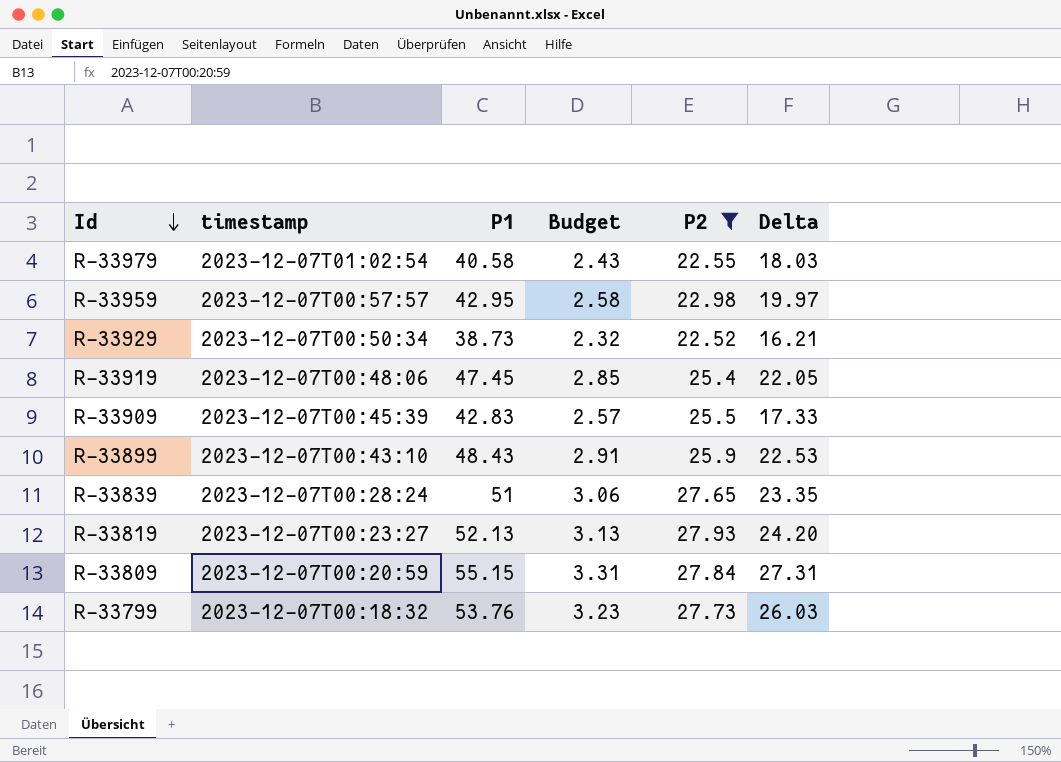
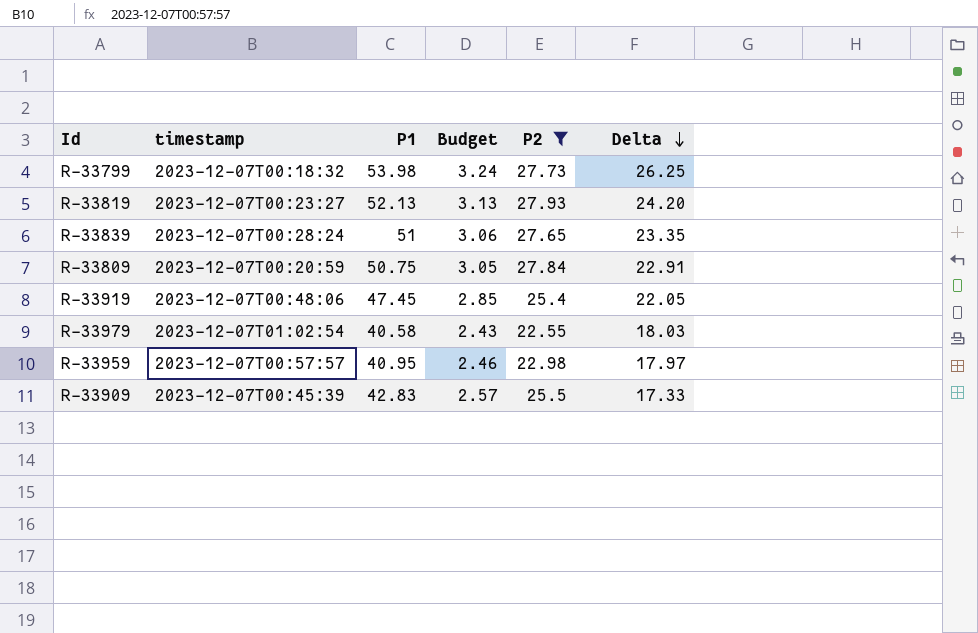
row order: Id descending -> Delta descending
row R-33929: 2023-12-07T00:50:34 | 38.73 | 2.32 | 22.52 | 16.21 -> none
row R-33899: 2023-12-07T00:43:10 | 48.43 | 2.91 | 25.9 | 22.53 -> none
R-33799 | P1: 53.76 -> 53.98
R-33799 | Budget: 3.23 -> 3.24
R-33799 | Delta: 26.03 -> 26.25
R-33809 | P1: 55.15 -> 50.75
R-33809 | Budget: 3.31 -> 3.05
R-33809 | Delta: 27.31 -> 22.91
R-33959 | P1: 42.95 -> 40.95
R-33959 | Budget: 2.58 -> 2.46
R-33959 | Delta: 19.97 -> 17.97

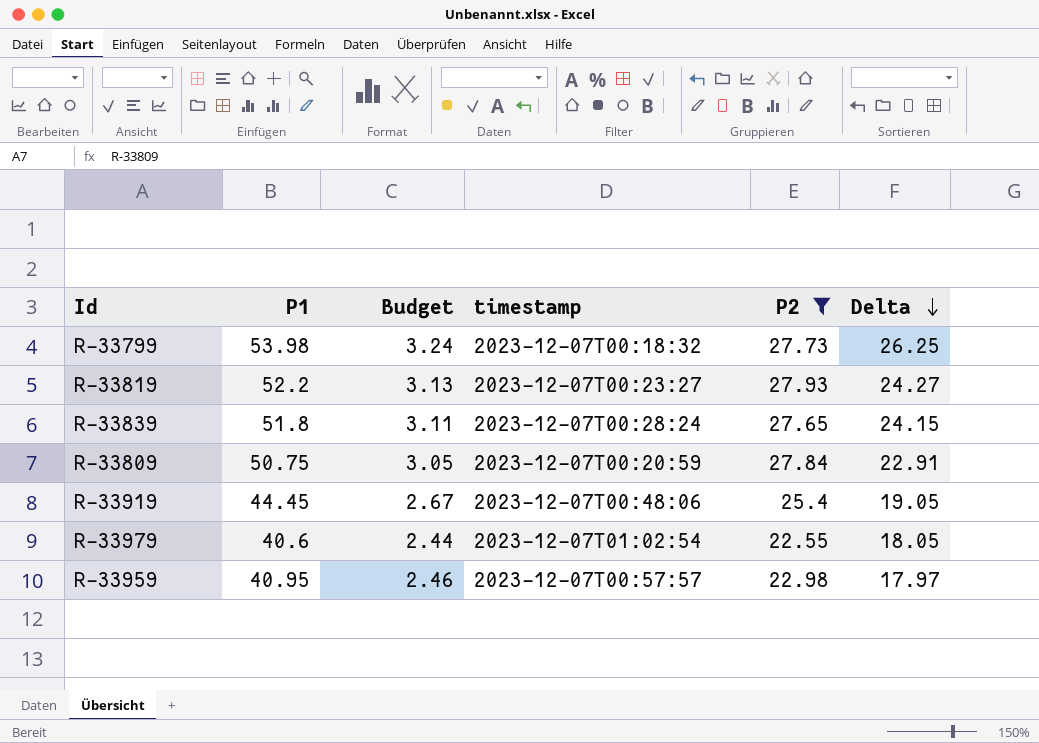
column timestamp | position: 2 -> 4
row R-33909: 2023-12-07T00:45:39 | 42.83 | 2.57 | 25.5 | 17.33 -> none
R-33819 | P1: 52.13 -> 52.2
R-33819 | Delta: 24.20 -> 24.27
R-33839 | P1: 51 -> 51.8
R-33839 | Budget: 3.06 -> 3.11
R-33839 | Delta: 23.35 -> 24.15
R-33919 | P1: 47.45 -> 44.45
R-33919 | Budget: 2.85 -> 2.67
R-33919 | Delta: 22.05 -> 19.05
R-33979 | P1: 40.58 -> 40.6
R-33979 | Budget: 2.43 -> 2.44
R-33979 | Delta: 18.03 -> 18.05

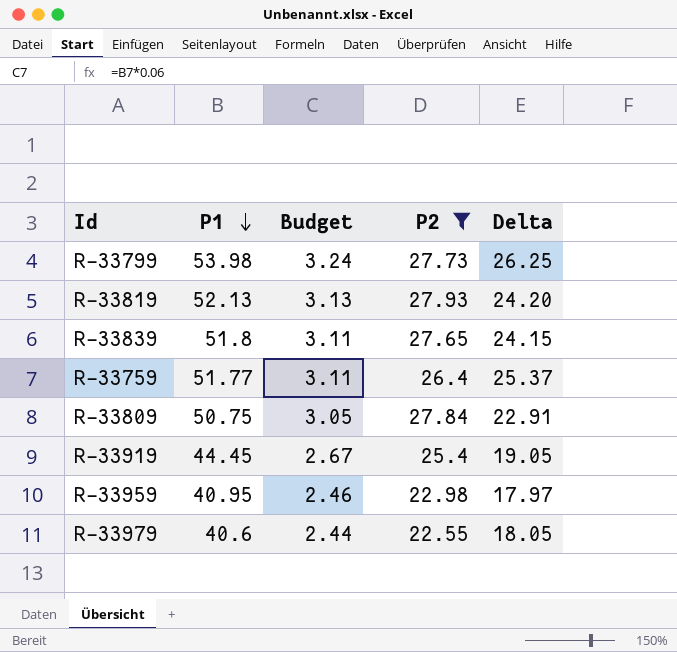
row order: Delta descending -> P1 descending
column timestamp | position: 4 -> none
R-33819 | P1: 52.2 -> 52.13
R-33819 | Delta: 24.27 -> 24.20
row R-33759: none -> 51.77 | 3.11 | 26.4 | 25.37

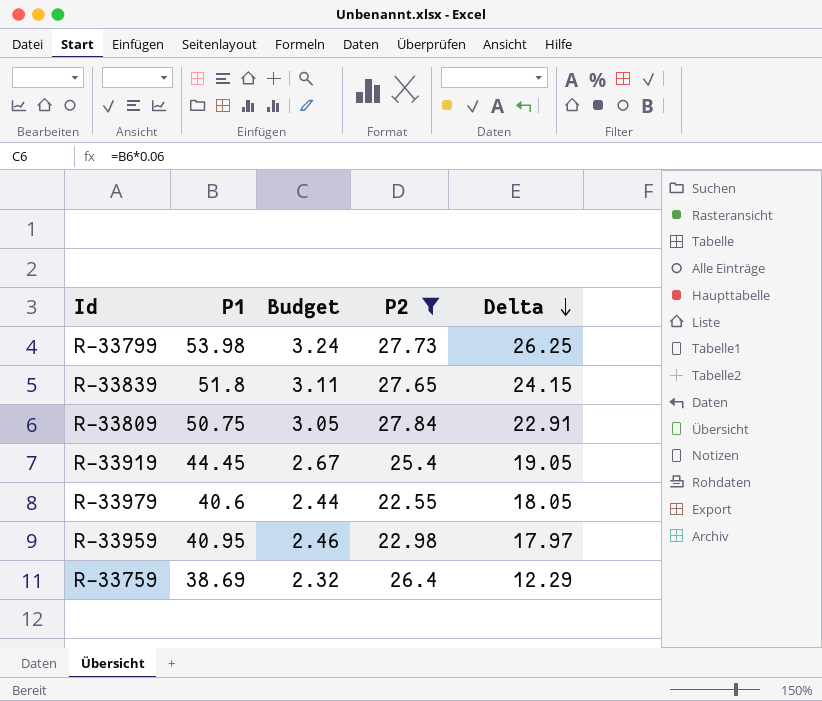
row order: P1 descending -> Delta descending
row R-33819: 52.13 | 3.13 | 27.93 | 24.20 -> none
R-33759 | P1: 51.77 -> 38.69
R-33759 | Budget: 3.11 -> 2.32
R-33759 | Delta: 25.37 -> 12.29

